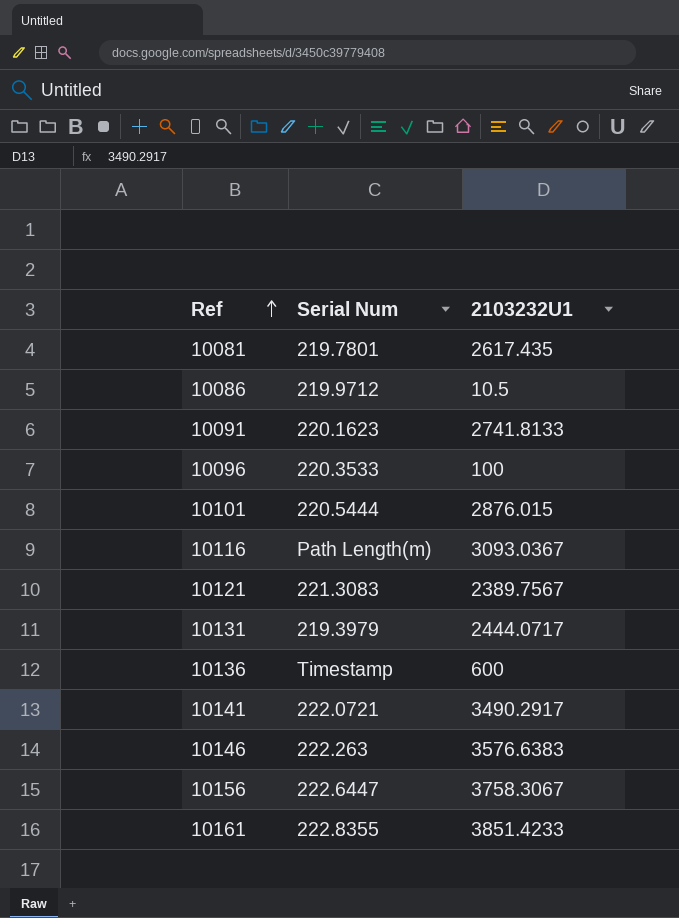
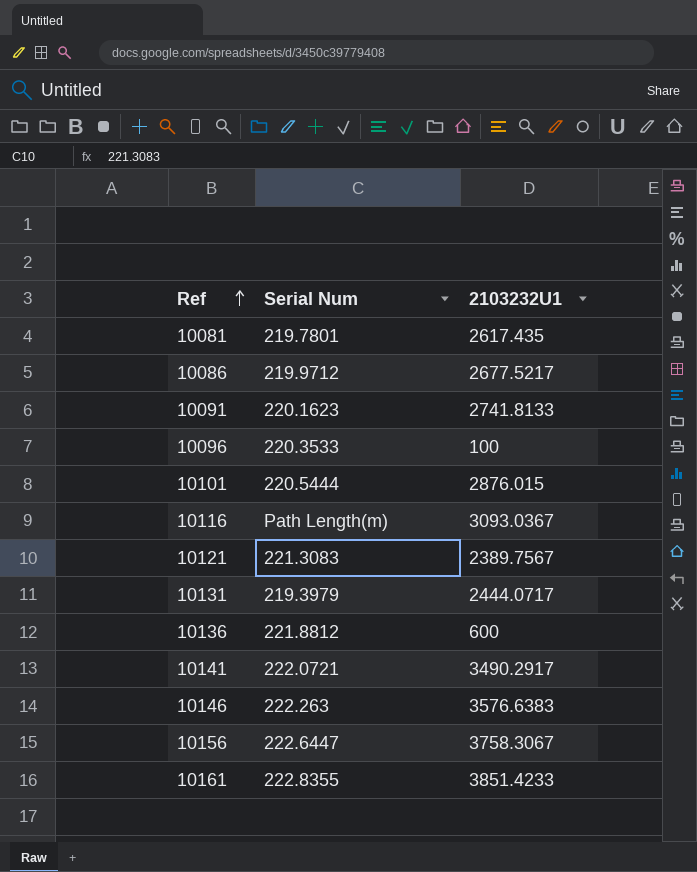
10086 | 2103232U1: 10.5 -> 2677.5217
10136 | Serial Num: Timestamp -> 221.8812

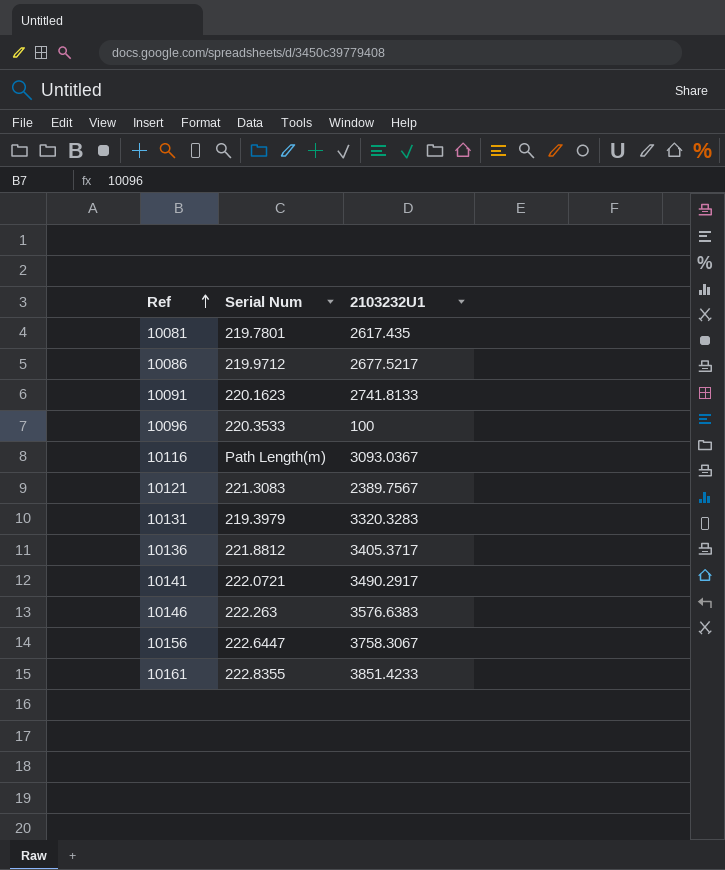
row 10101: 220.5444 | 2876.015 -> none
10131 | 2103232U1: 2444.0717 -> 3320.3283
10136 | 2103232U1: 600 -> 3405.3717

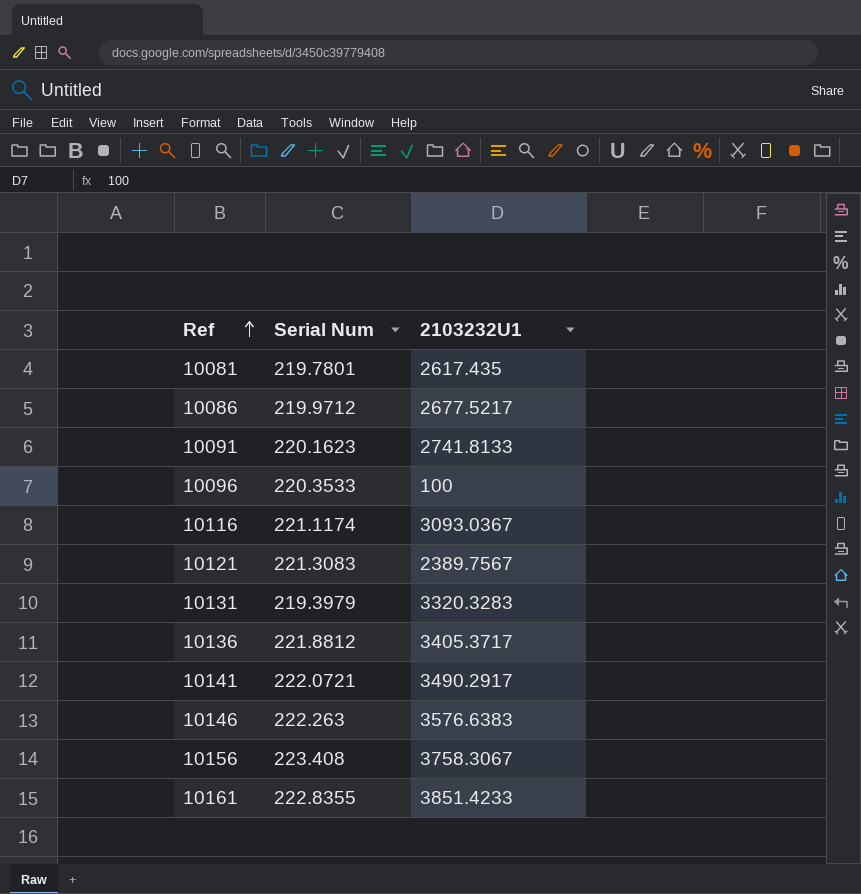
10116 | Serial Num: Path Length(m) -> 221.1174
10156 | Serial Num: 222.6447 -> 223.408

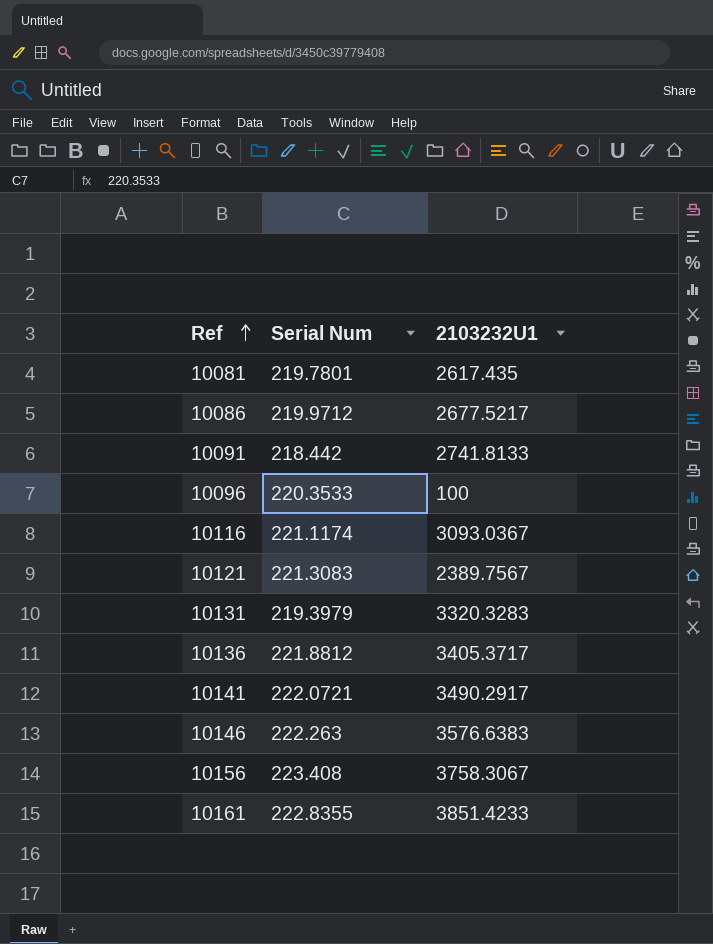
10091 | Serial Num: 220.1623 -> 218.442

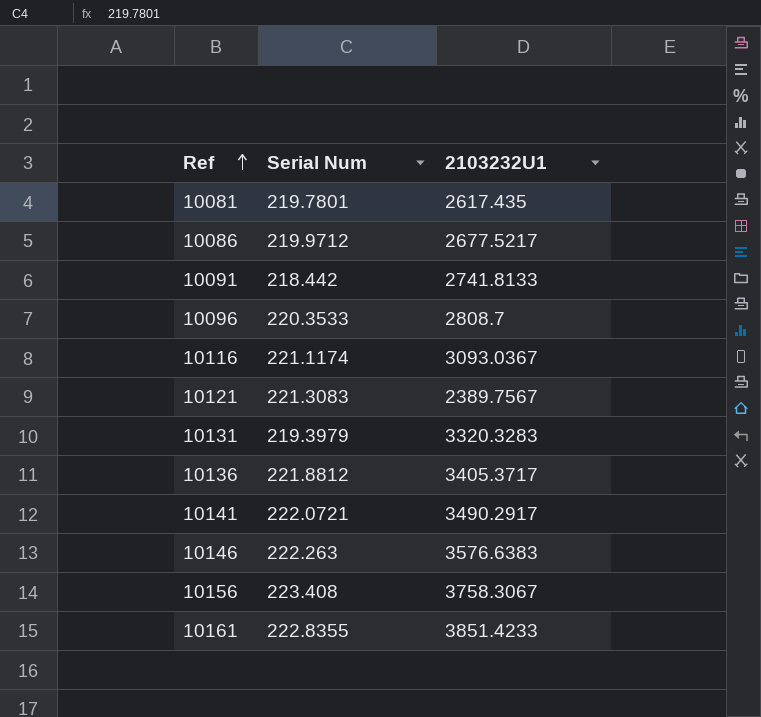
10096 | 2103232U1: 100 -> 2808.7

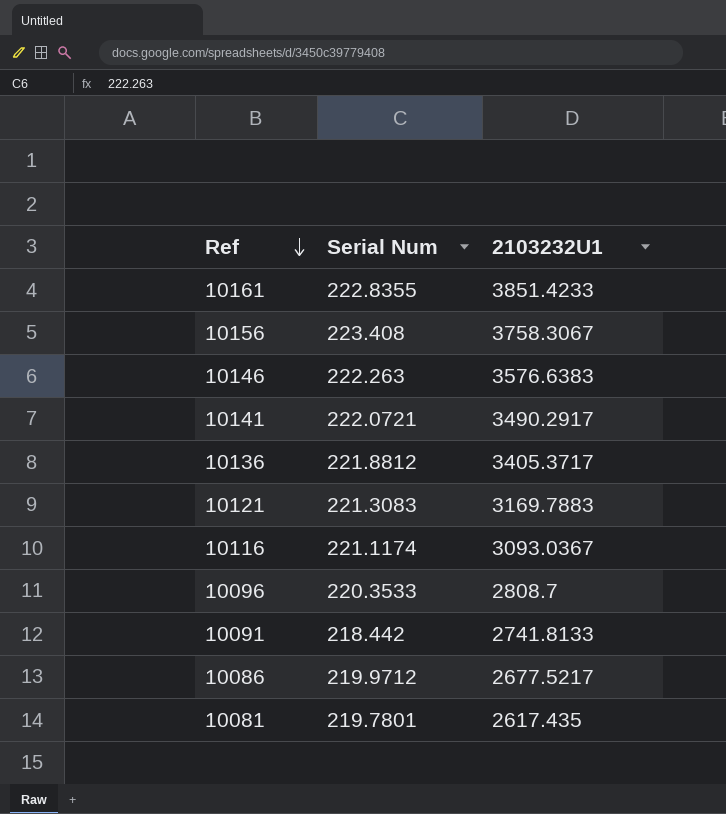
row order: Ref ascending -> Ref descending
row 10131: 219.3979 | 3320.3283 -> none
10121 | 2103232U1: 2389.7567 -> 3169.7883

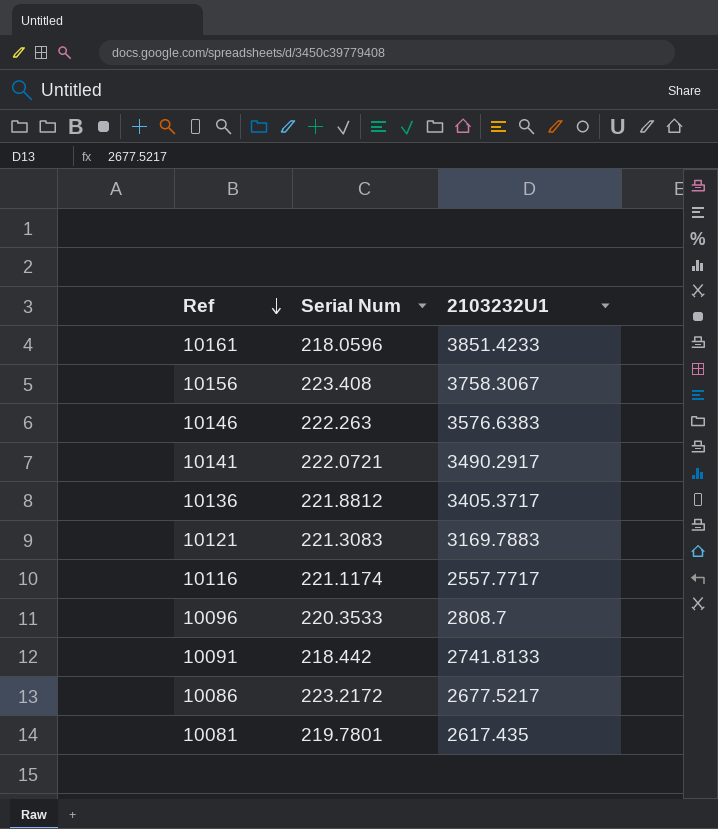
10161 | Serial Num: 222.8355 -> 218.0596
10116 | 2103232U1: 3093.0367 -> 2557.7717
10086 | Serial Num: 219.9712 -> 223.2172

